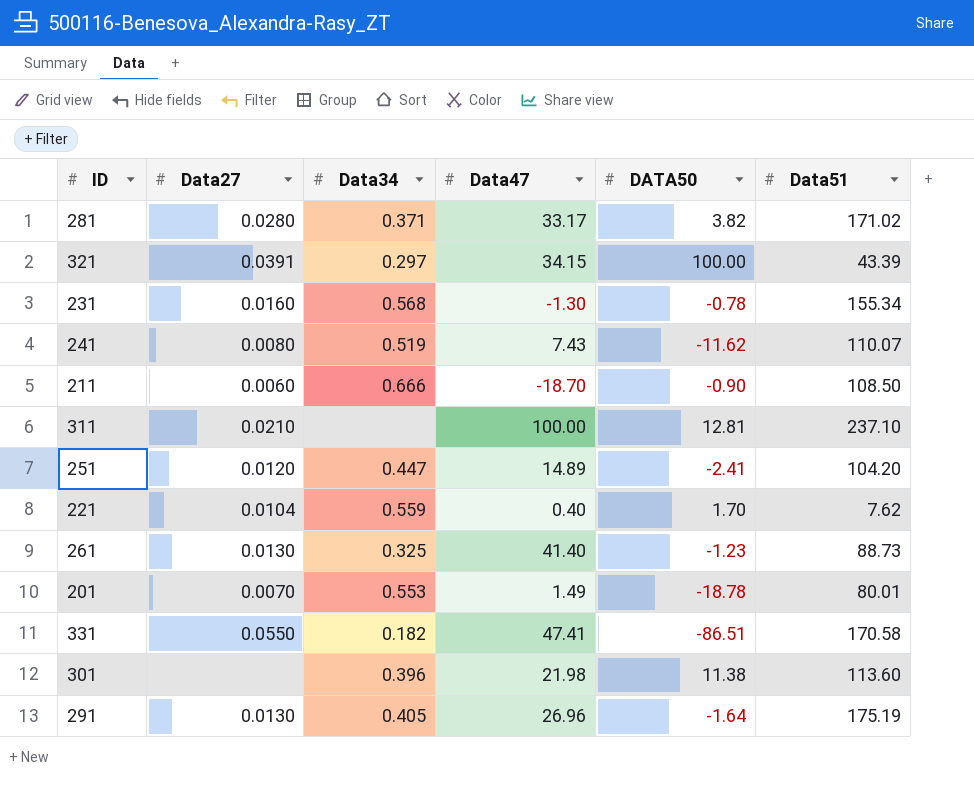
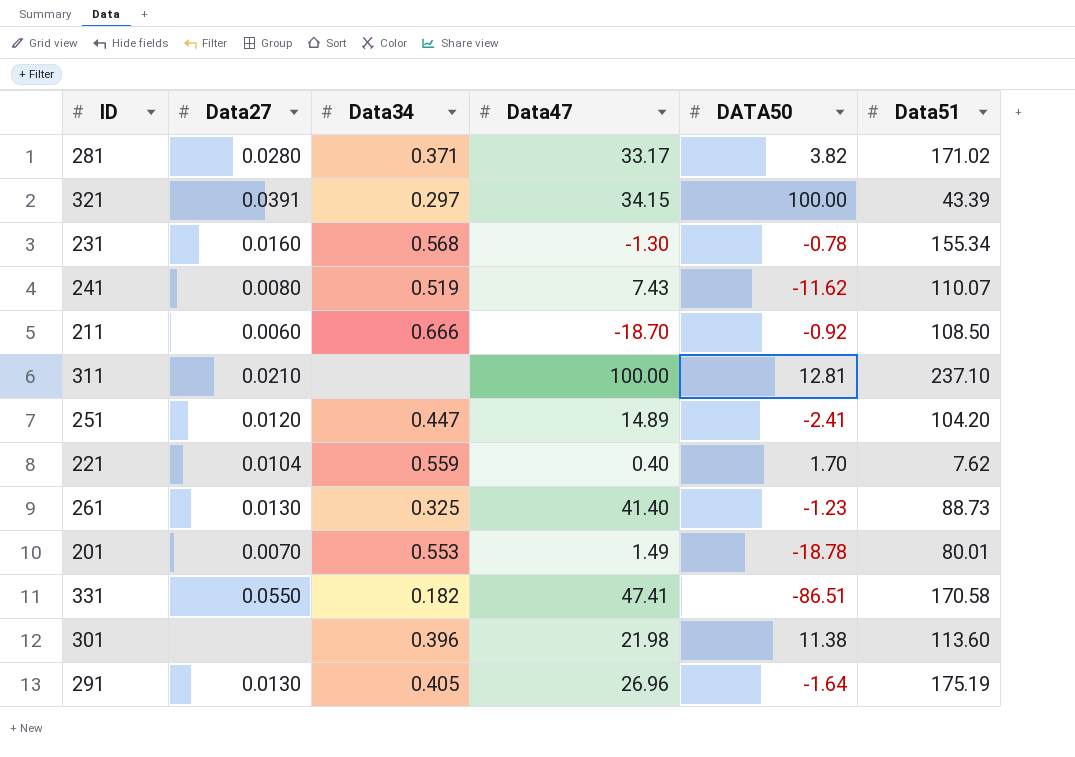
211 | DATA50: -0.90 -> -0.92

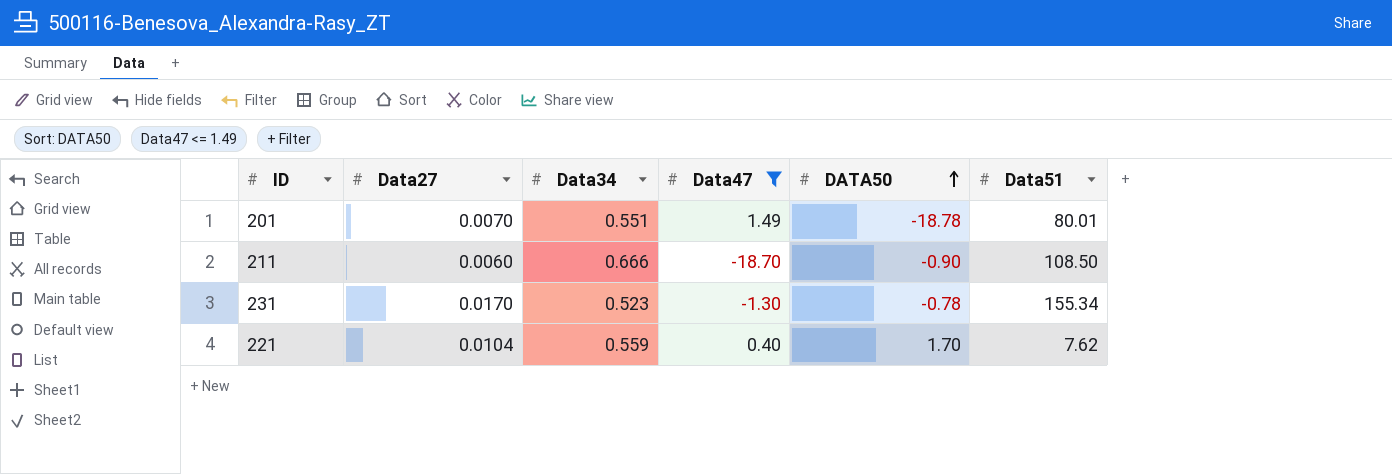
filter: none -> Data47 <= 1.49
row order: none -> DATA50 ascending
201 | Data34: 0.553 -> 0.551
211 | DATA50: -0.92 -> -0.90
231 | Data27: 0.0160 -> 0.0170
231 | Data34: 0.568 -> 0.523

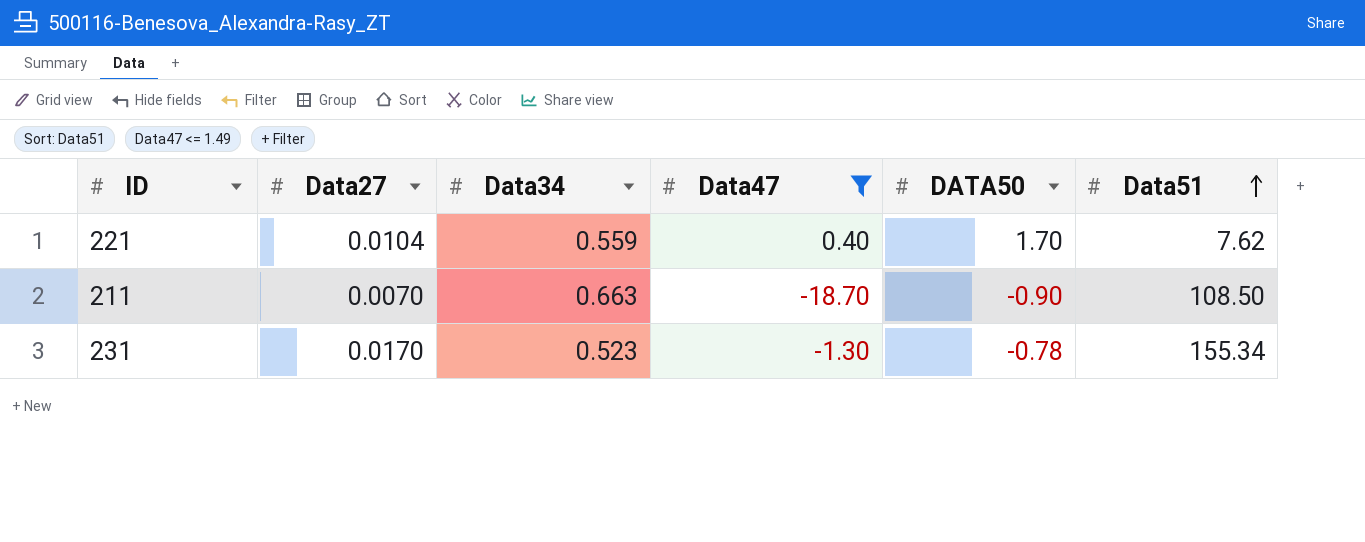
row order: DATA50 ascending -> Data51 ascending
row 201: 0.0070 | 0.551 | 1.49 | -18.78 | 80.01 -> none
211 | Data27: 0.0060 -> 0.0070
211 | Data34: 0.666 -> 0.663

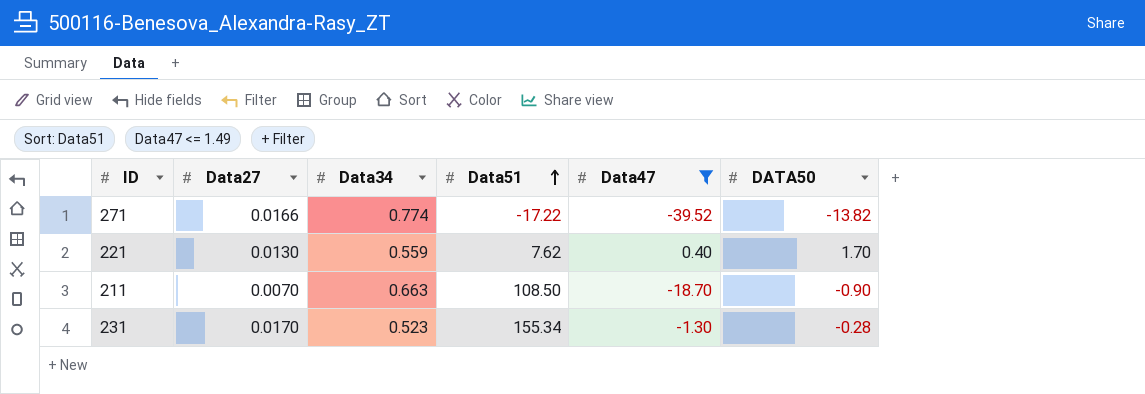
column Data51 | position: 6 -> 4
row 271: none -> 0.0166 | 0.774 | -17.22 | -39.52 | -13.82
221 | Data27: 0.0104 -> 0.0130
231 | DATA50: -0.78 -> -0.28

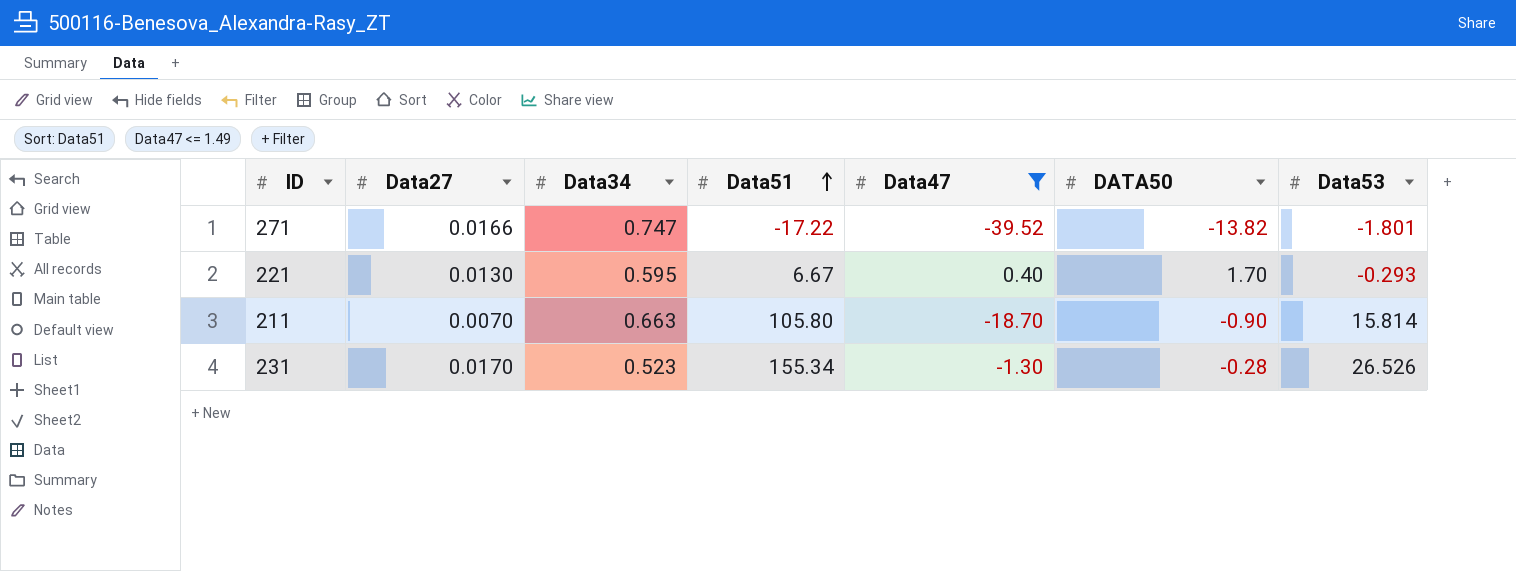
column Data53 | position: none -> 7
271 | Data34: 0.774 -> 0.747
221 | Data34: 0.559 -> 0.595
221 | Data51: 7.62 -> 6.67
211 | Data51: 108.50 -> 105.80

